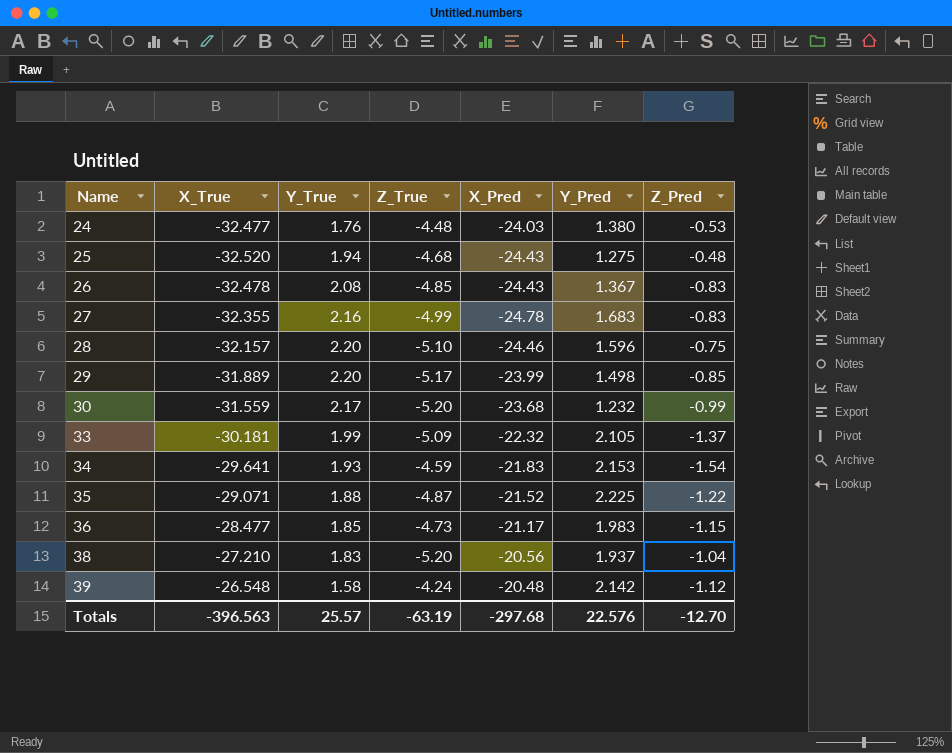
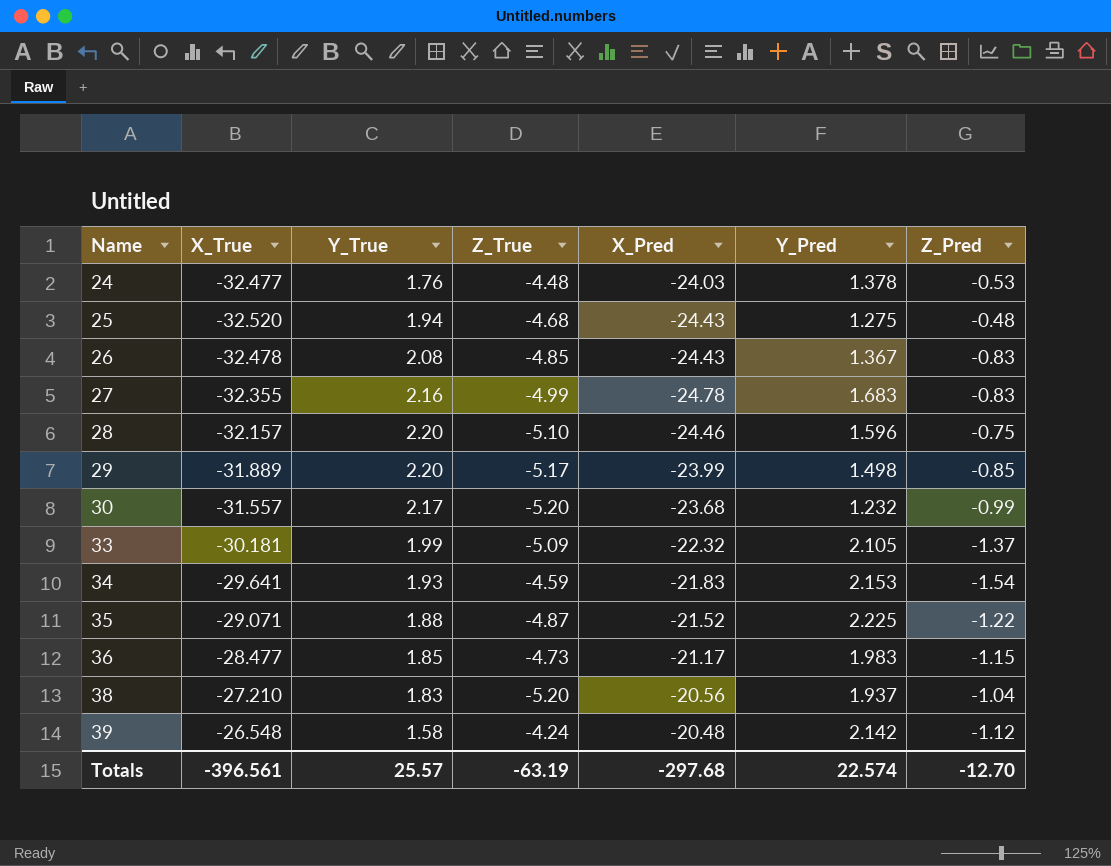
24 | Y_Pred: 1.380 -> 1.378
30 | X_True: -31.559 -> -31.557
Totals | X_True: -396.563 -> -396.561
Totals | Y_Pred: 22.576 -> 22.574

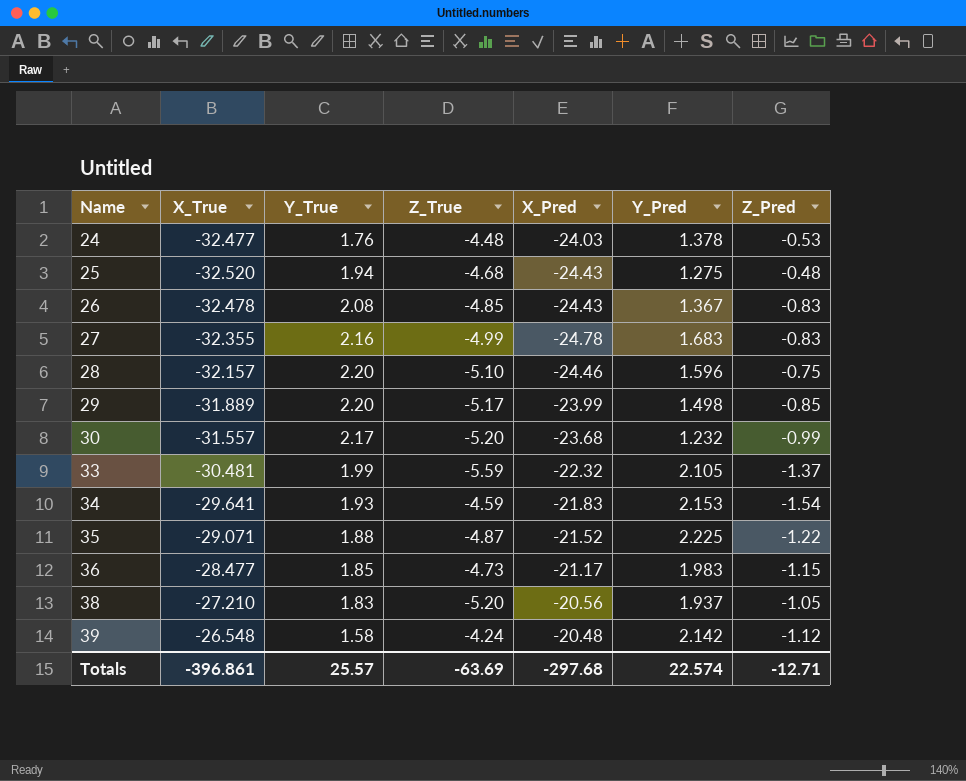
33 | X_True: -30.181 -> -30.481
33 | Z_True: -5.09 -> -5.59
38 | Z_Pred: -1.04 -> -1.05
Totals | X_True: -396.561 -> -396.861
Totals | Z_True: -63.19 -> -63.69
Totals | Z_Pred: -12.70 -> -12.71

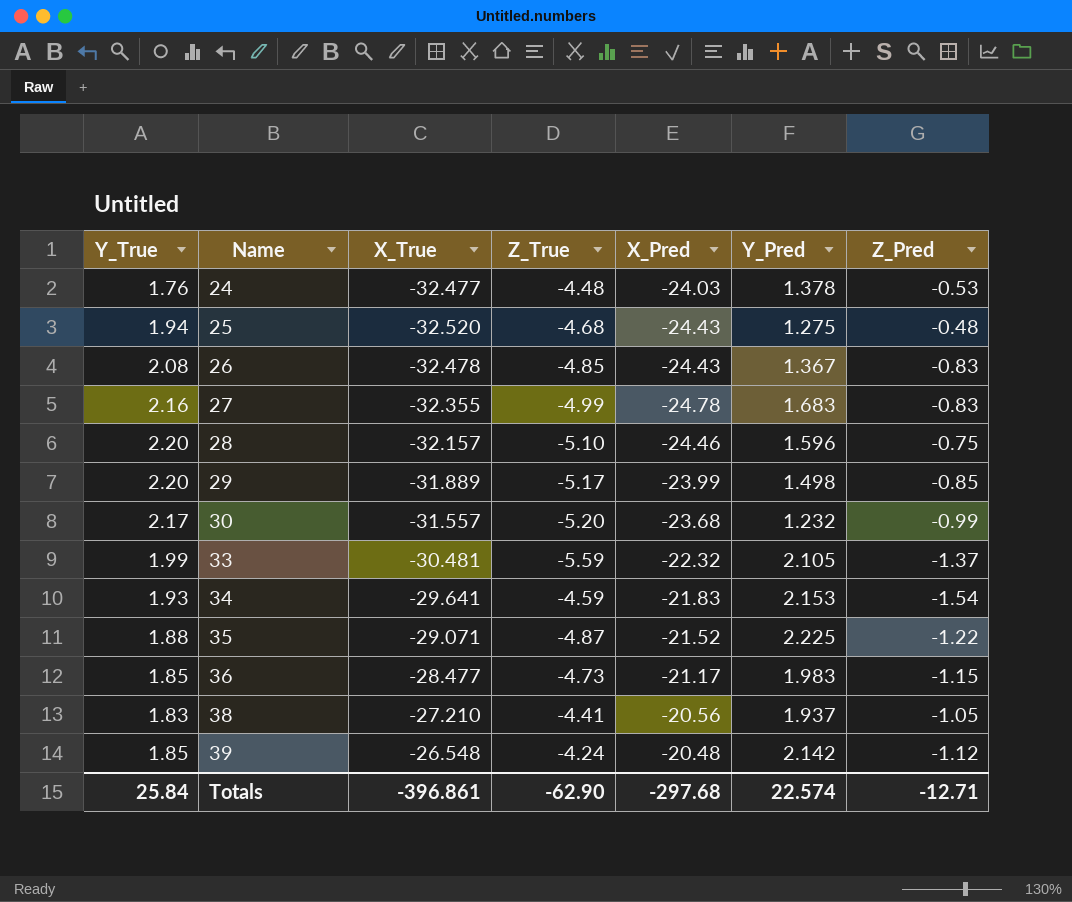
column Y_True | position: 3 -> 1
38 | Z_True: -5.20 -> -4.41
39 | Y_True: 1.58 -> 1.85
Totals | Y_True: 25.57 -> 25.84
Totals | Z_True: -63.69 -> -62.90

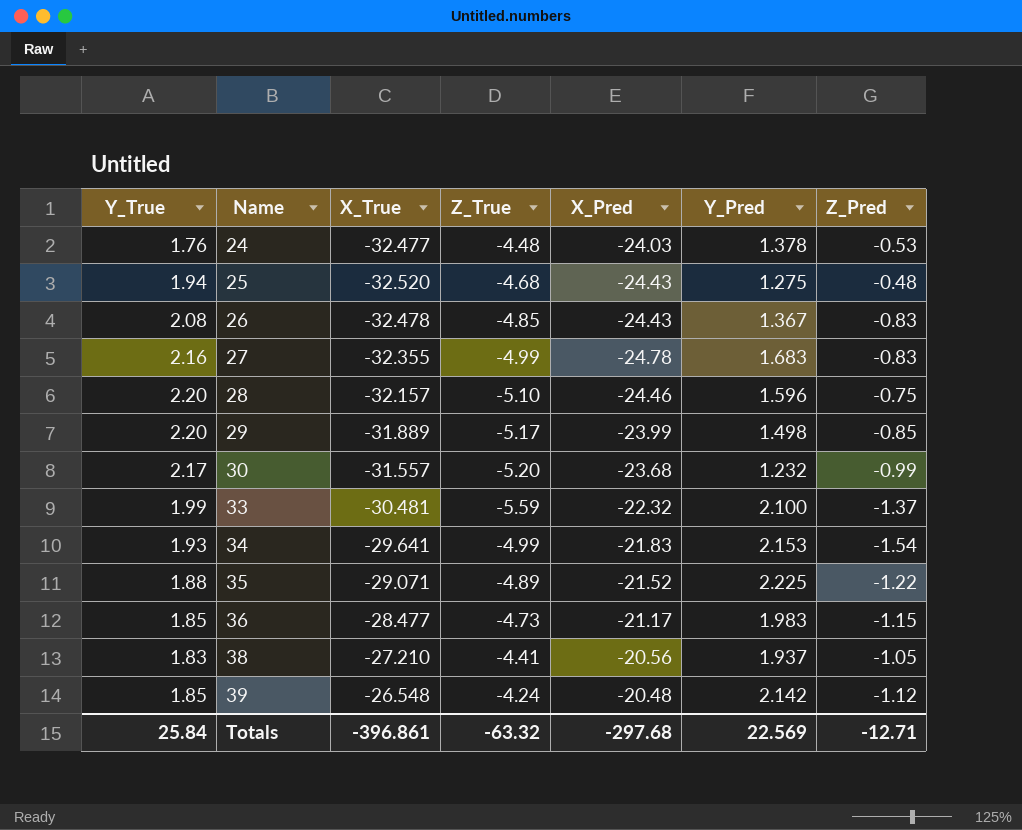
33 | Y_Pred: 2.105 -> 2.100
34 | Z_True: -4.59 -> -4.99
35 | Z_True: -4.87 -> -4.89
Totals | Z_True: -62.90 -> -63.32
Totals | Y_Pred: 22.574 -> 22.569

